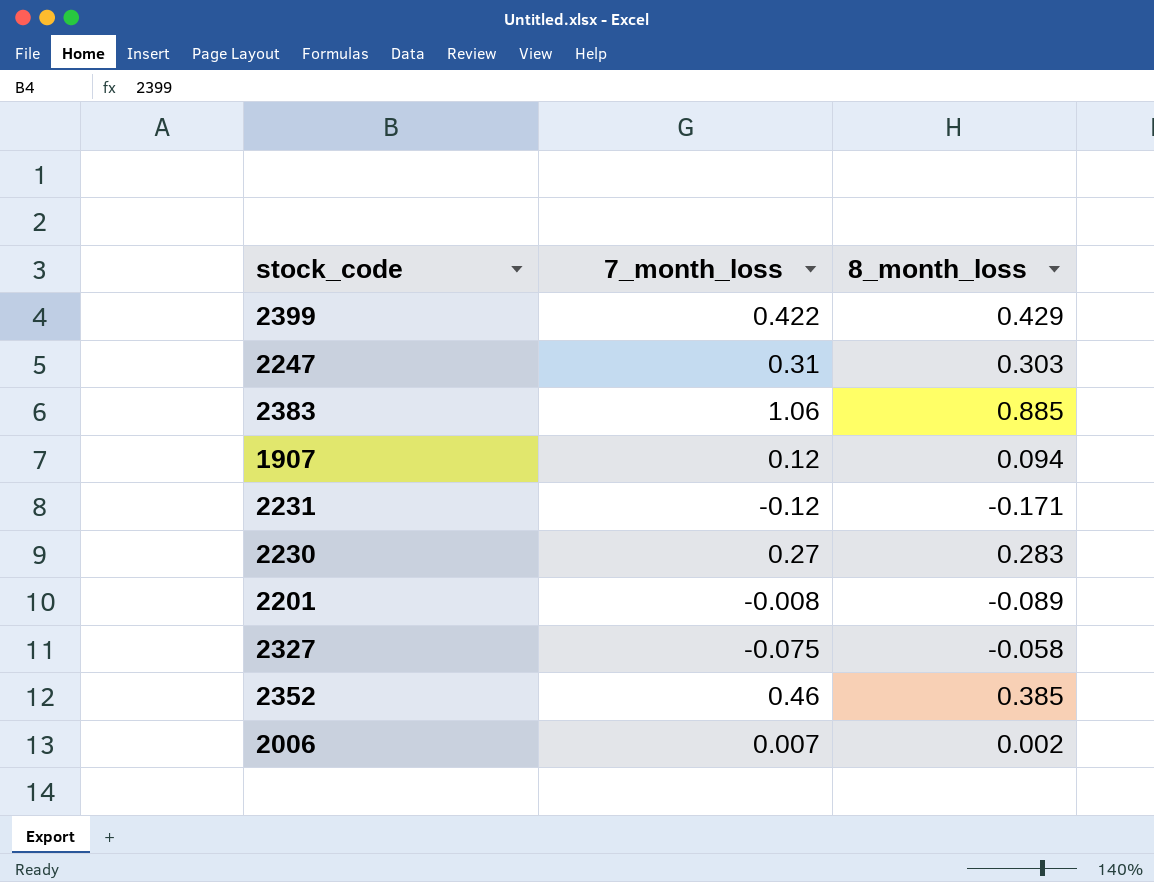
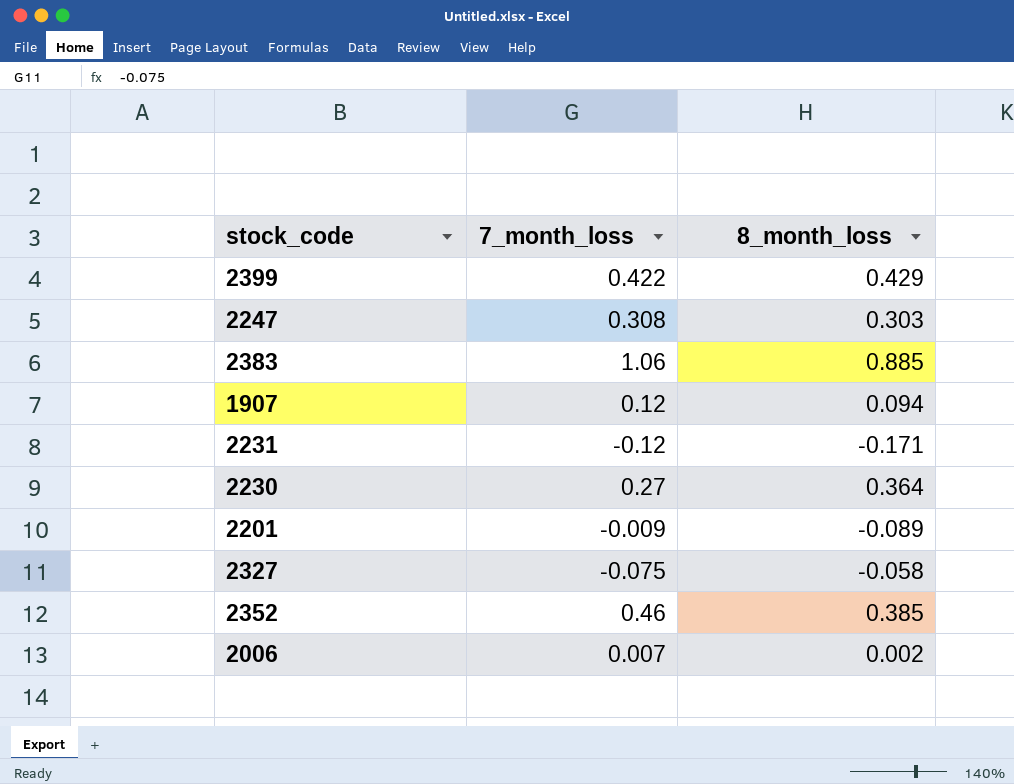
2247 | 7_month_loss: 0.31 -> 0.308
2230 | 8_month_loss: 0.283 -> 0.364
2201 | 7_month_loss: -0.008 -> -0.009

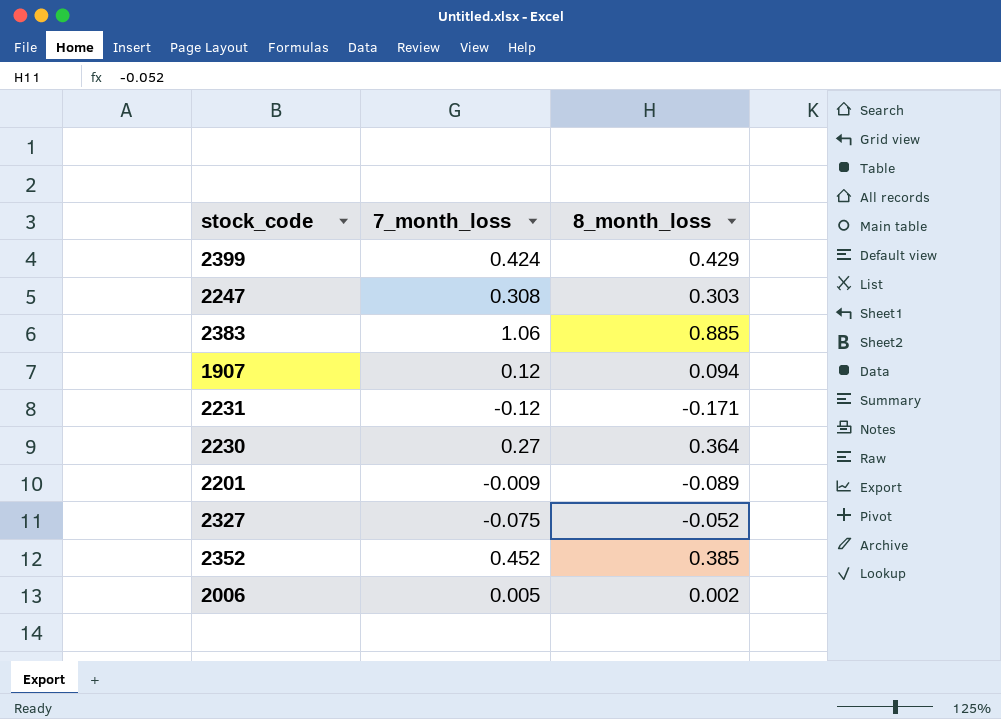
2399 | 7_month_loss: 0.422 -> 0.424
2327 | 8_month_loss: -0.058 -> -0.052
2352 | 7_month_loss: 0.46 -> 0.452
2006 | 7_month_loss: 0.007 -> 0.005

